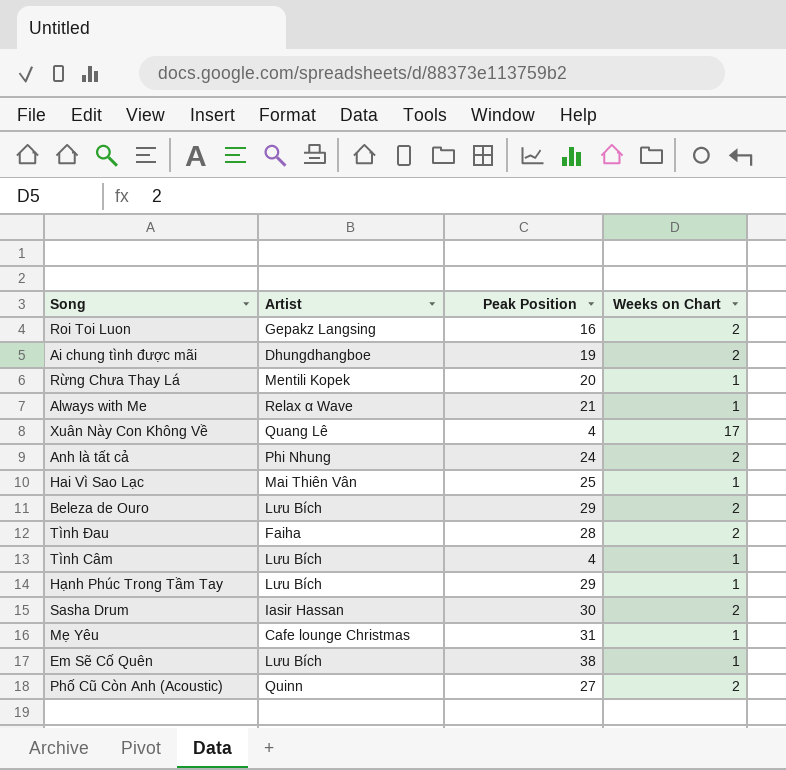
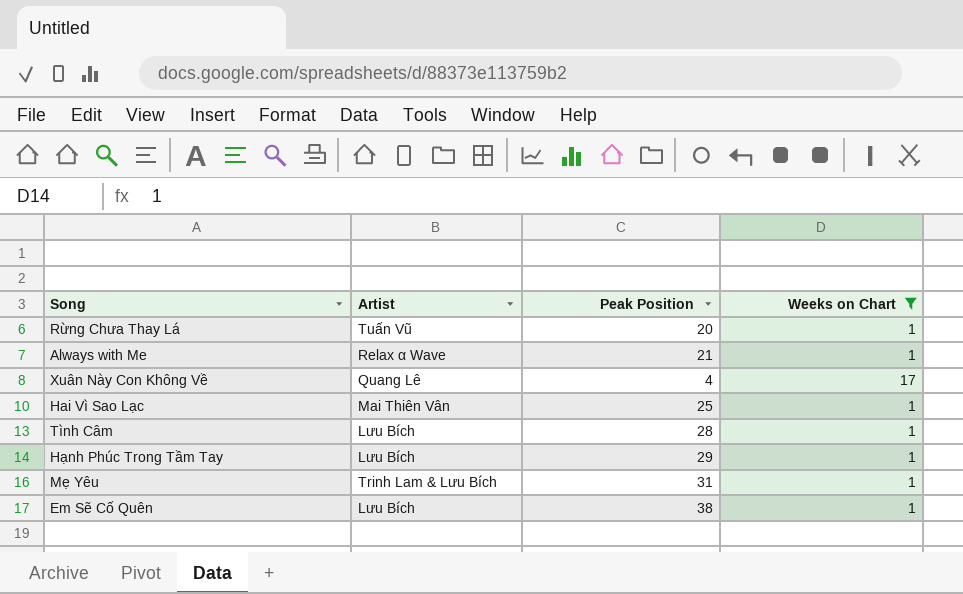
filter: none -> Weeks on Chart != 2
Rừng Chưa Thay Lá | Artist: Mentili Kopek -> Tuấn Vũ
Tình Câm | Peak Position: 4 -> 28
Mẹ Yêu | Artist: Cafe lounge Christmas -> Trinh Lam & Lưu Bích

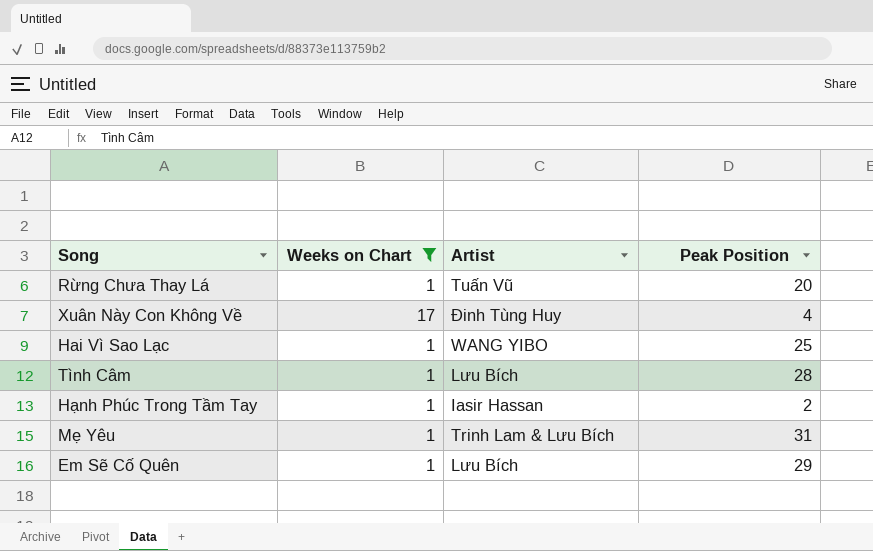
column Weeks on Chart | position: 4 -> 2
row Always with Me: Relax α Wave | 21 | 1 -> none
Xuân Này Con Không Về | Artist: Quang Lê -> Đinh Tùng Huy
Hai Vì Sao Lạc | Artist: Mai Thiên Vân -> WANG YIBO
Hạnh Phúc Trong Tầm Tay | Artist: Lưu Bích -> Iasir Hassan
Hạnh Phúc Trong Tầm Tay | Peak Position: 29 -> 2
Em Sẽ Cố Quên | Peak Position: 38 -> 29

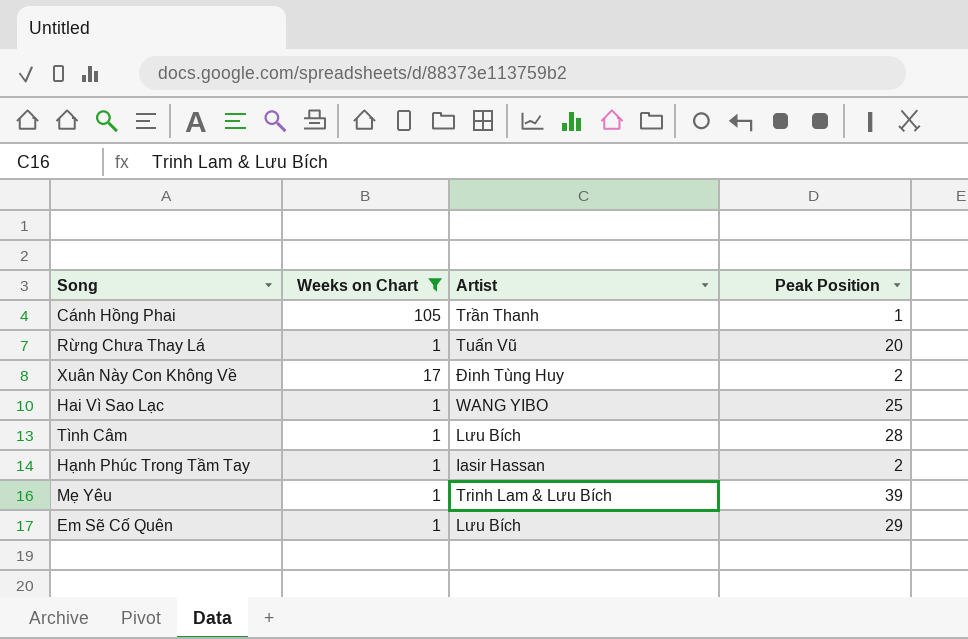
row Cánh Hồng Phai: none -> 105 | Trần Thanh | 1
Xuân Này Con Không Về | Peak Position: 4 -> 2
Mẹ Yêu | Peak Position: 31 -> 39

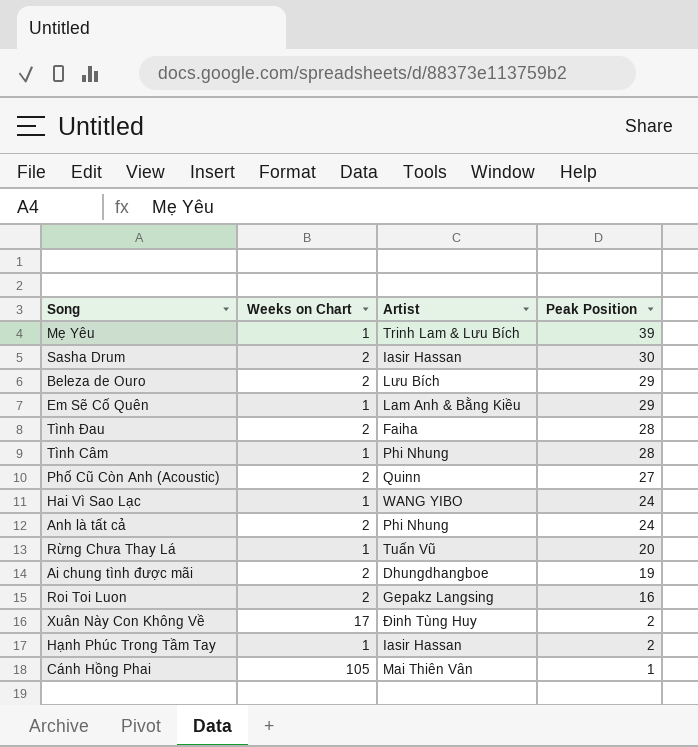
filter: Weeks on Chart != 2 -> none
row order: none -> Peak Position descending
Em Sẽ Cố Quên | Artist: Lưu Bích -> Lam Anh & Bằng Kiều
Tình Câm | Artist: Lưu Bích -> Phi Nhung
Hai Vì Sao Lạc | Peak Position: 25 -> 24
Cánh Hồng Phai | Artist: Trần Thanh -> Mai Thiên Vân

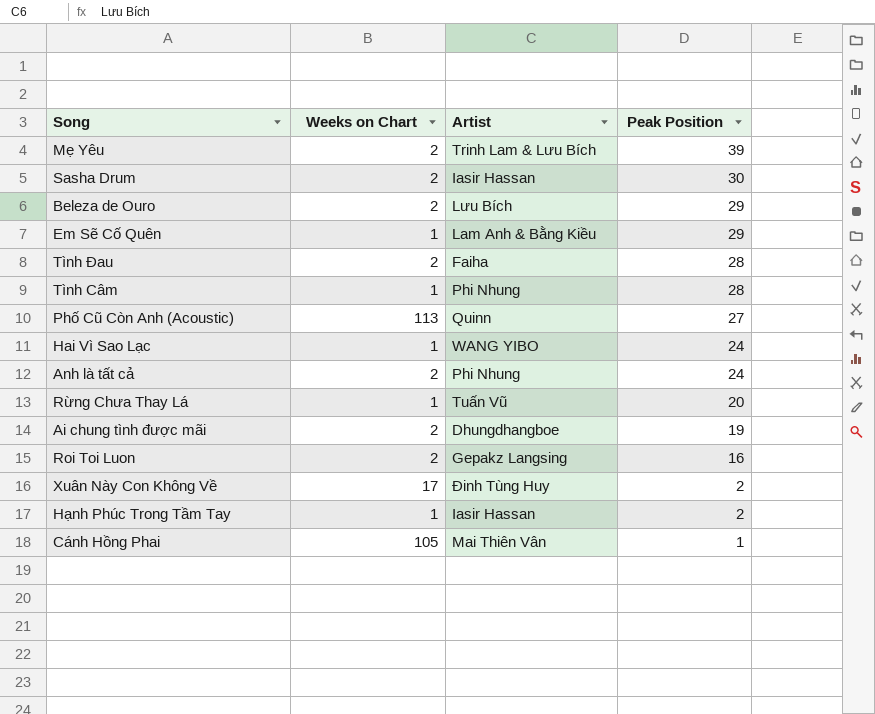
Mẹ Yêu | Weeks on Chart: 1 -> 2
Phố Cũ Còn Anh (Acoustic) | Weeks on Chart: 2 -> 113

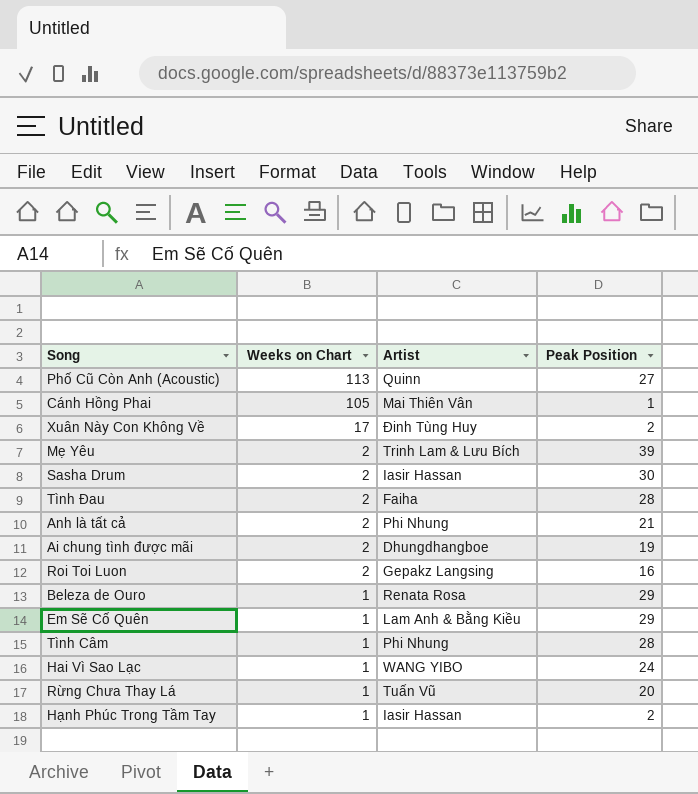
row order: Peak Position descending -> Weeks on Chart descending
Anh là tất cả | Peak Position: 24 -> 21
Beleza de Ouro | Weeks on Chart: 2 -> 1
Beleza de Ouro | Artist: Lưu Bích -> Renata Rosa

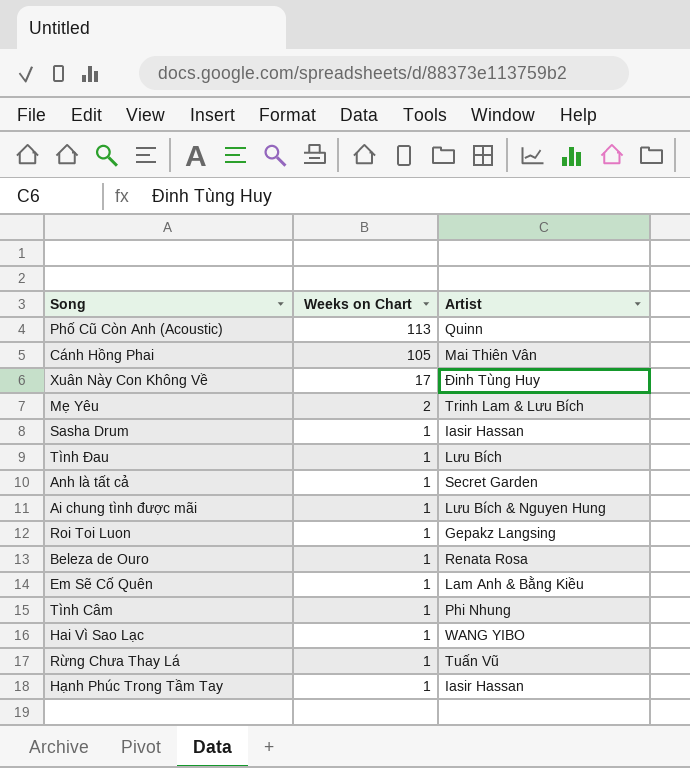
column Peak Position | position: 4 -> none
Sasha Drum | Weeks on Chart: 2 -> 1
Tình Đau | Weeks on Chart: 2 -> 1
Tình Đau | Artist: Faiha -> Lưu Bích
Anh là tất cả | Weeks on Chart: 2 -> 1
Anh là tất cả | Artist: Phi Nhung -> Secret Garden
Ai chung tình được mãi | Weeks on Chart: 2 -> 1
Ai chung tình được mãi | Artist: Dhungdhangboe -> Lưu Bích & Nguyen Hung
Roi Toi Luon | Weeks on Chart: 2 -> 1

